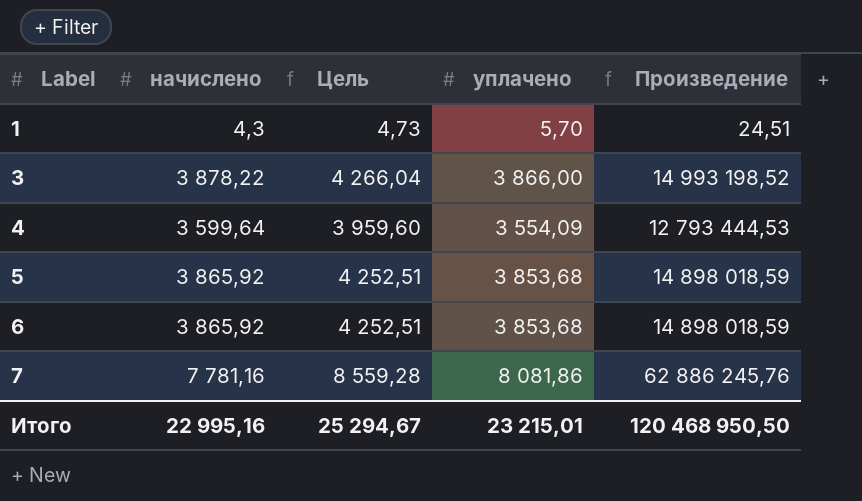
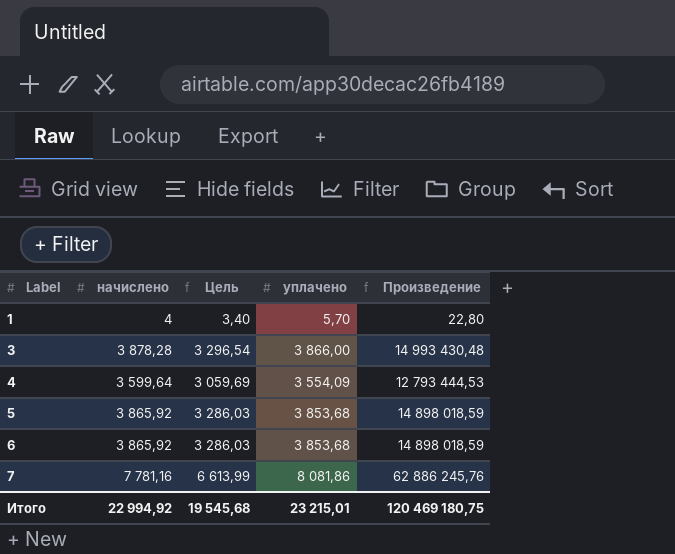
column Цель | formula: [начислено] * 1,1 -> [начислено] * 0,85
1 | начислено: 4,3 -> 4
1 | Произведение: 24,51 -> 22,80
3 | начислено: 3 878,22 -> 3 878,28
3 | Произведение: 14 993 198,52 -> 14 993 430,48
Итого | начислено: 22 995,16 -> 22 994,92
Итого | Цель: 25 294,67 -> 19 545,68
Итого | Произведение: 120 468 950,50 -> 120 469 180,75

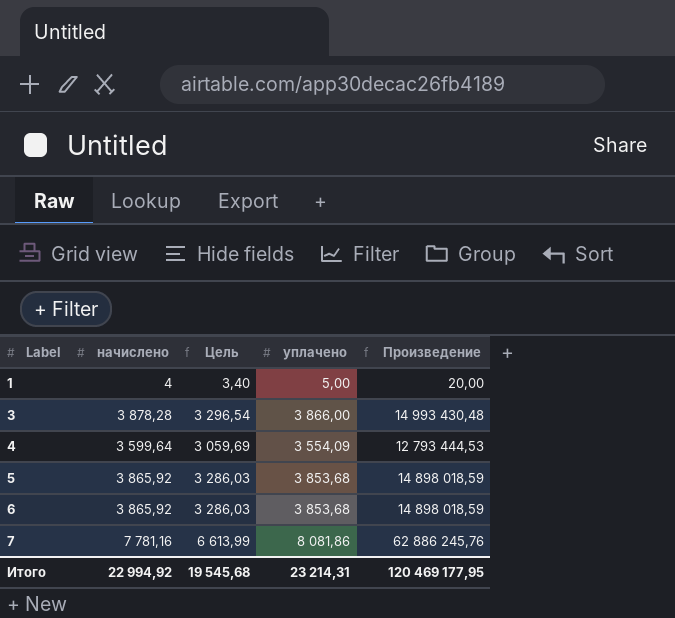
1 | уплачено: 5,70 -> 5,00
1 | Произведение: 22,80 -> 20,00
Итого | уплачено: 23 215,01 -> 23 214,31
Итого | Произведение: 120 469 180,75 -> 120 469 177,95

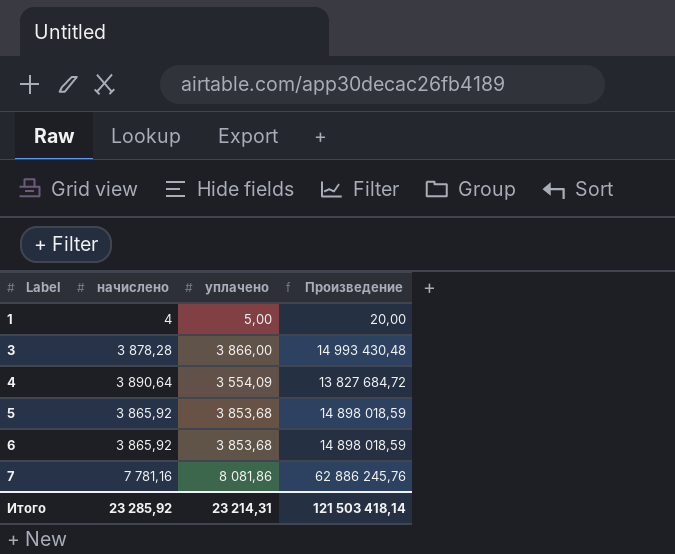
column Цель | formula: [начислено] * 0,85 -> none
4 | начислено: 3 599,64 -> 3 890,64
4 | Произведение: 12 793 444,53 -> 13 827 684,72
Итого | начислено: 22 994,92 -> 23 285,92
Итого | Произведение: 120 469 177,95 -> 121 503 418,14

